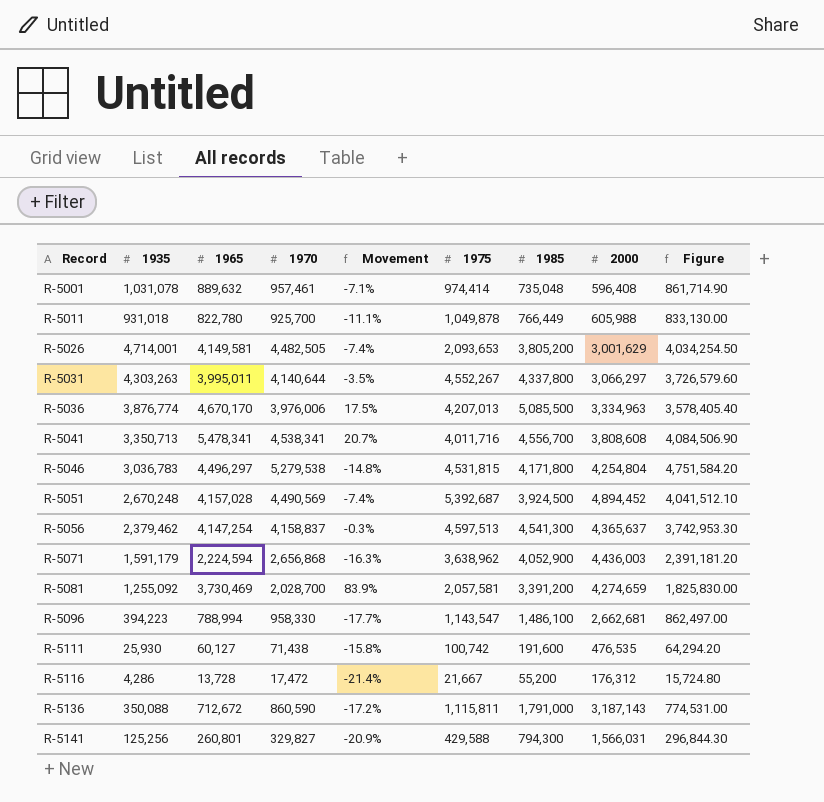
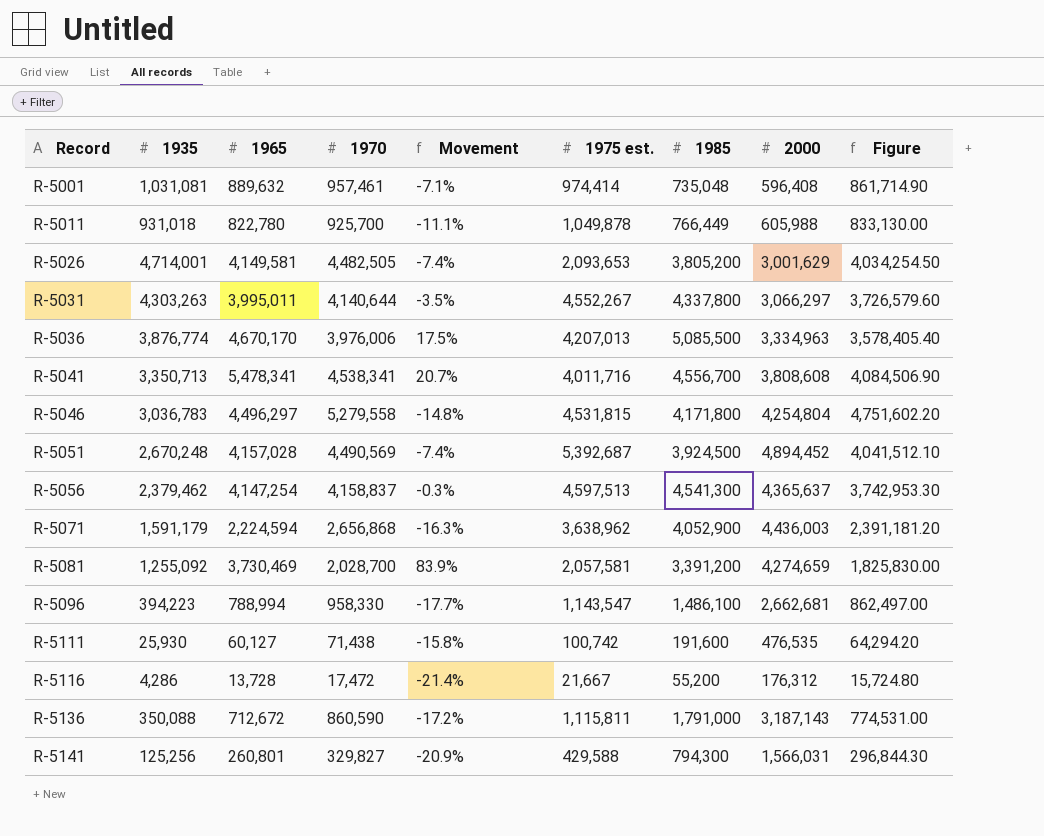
column name: 1975 -> 1975 est.
R-5001 | 1935: 1,031,078 -> 1,031,081
R-5046 | 1970: 5,279,538 -> 5,279,558
R-5046 | Figure: 4,751,584.20 -> 4,751,602.20

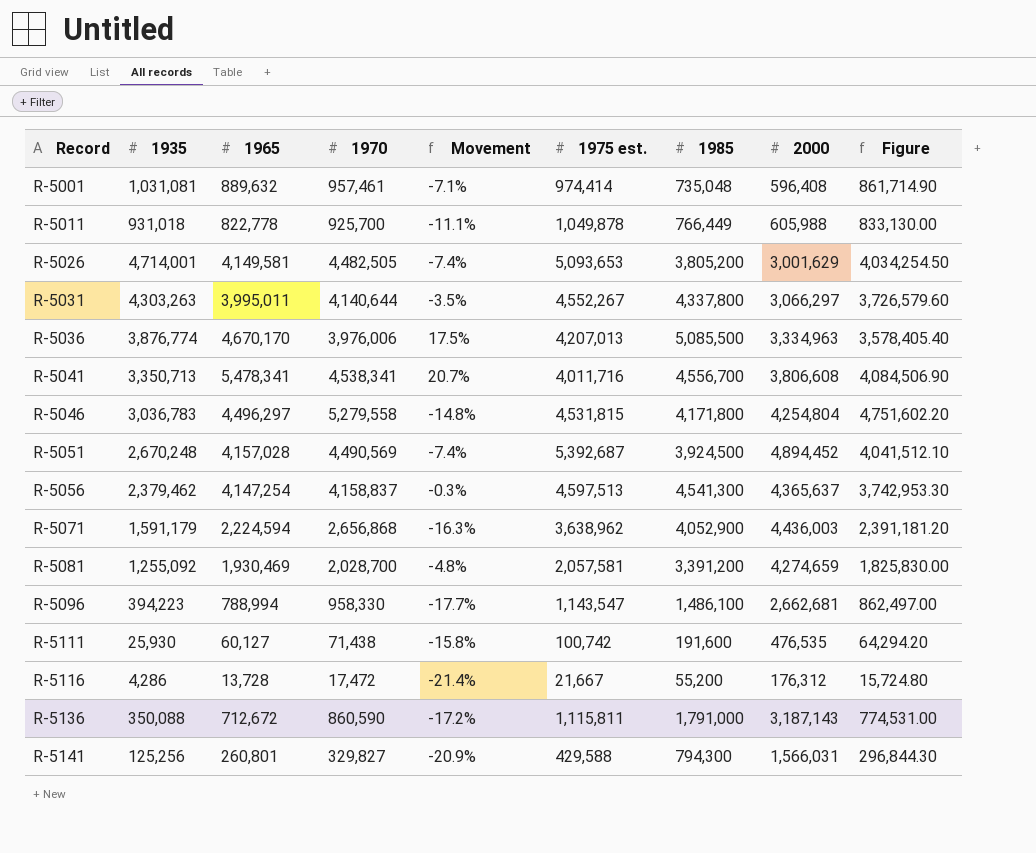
R-5011 | 1965: 822,780 -> 822,778
R-5026 | 1975 est.: 2,093,653 -> 5,093,653
R-5041 | 2000: 3,808,608 -> 3,806,608
R-5081 | 1965: 3,730,469 -> 1,930,469
R-5081 | Movement: 83.9% -> -4.8%

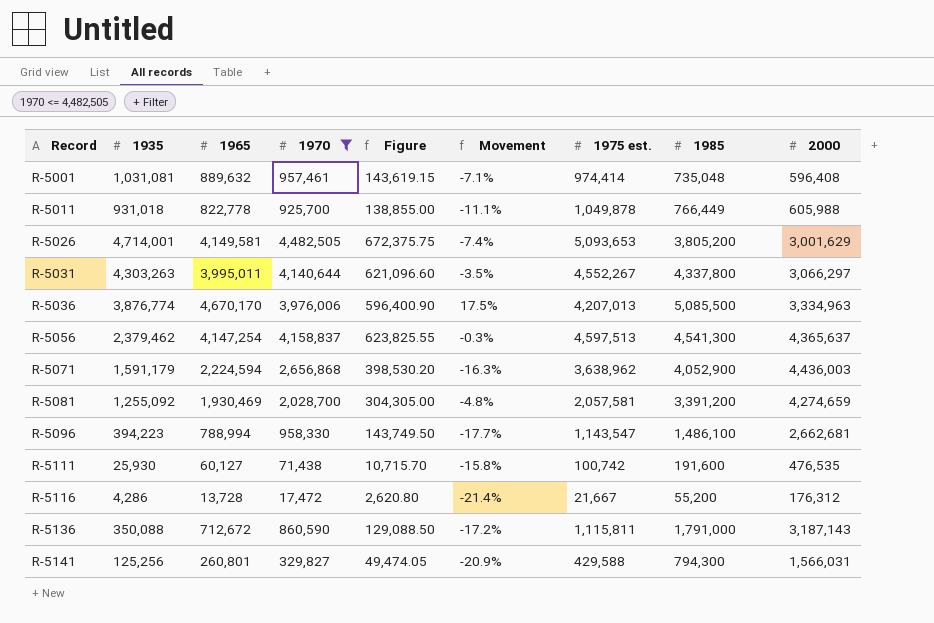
filter: none -> 1970 <= 4,482,505
column Figure | formula: [1970] * 0.9 -> [1970] * 0.15
column Figure | position: 9 -> 5

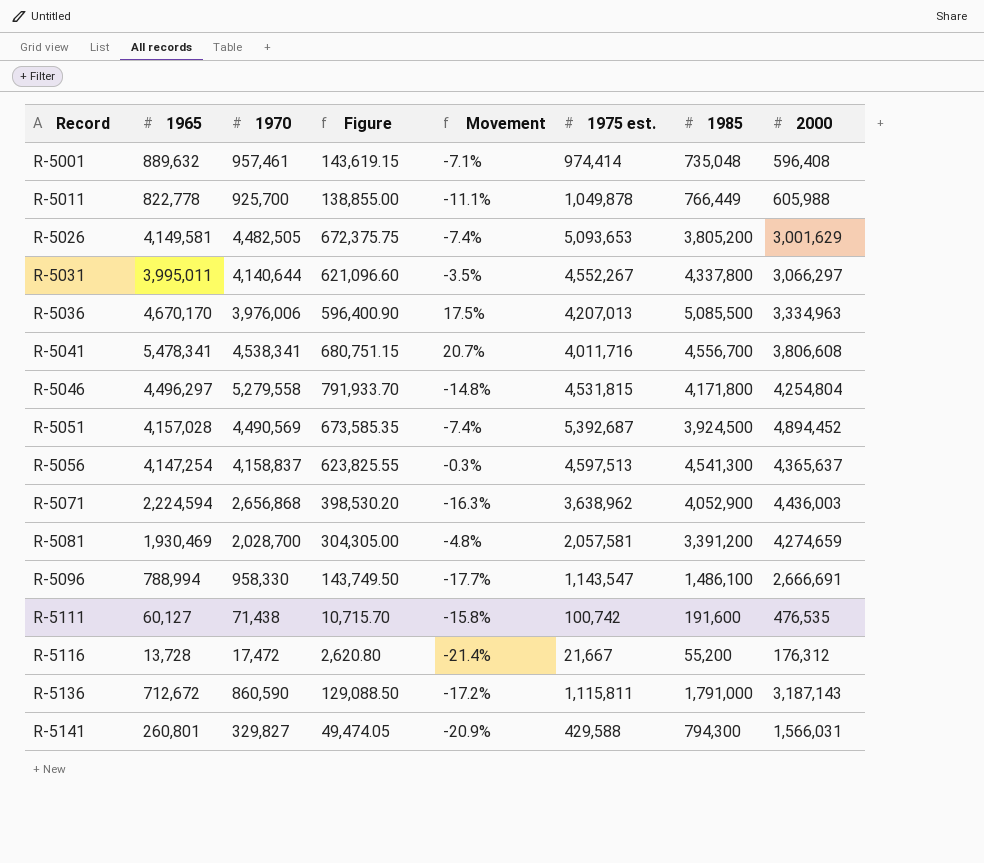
filter: 1970 <= 4,482,505 -> none
column 1935 | position: 2 -> none
R-5096 | 2000: 2,662,681 -> 2,666,691

